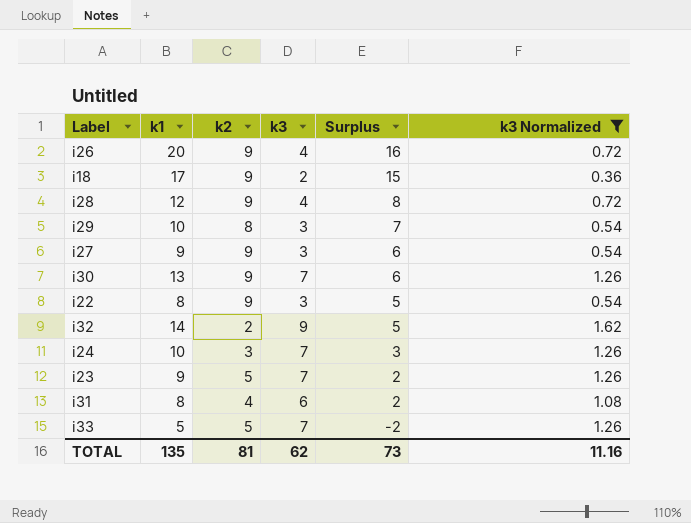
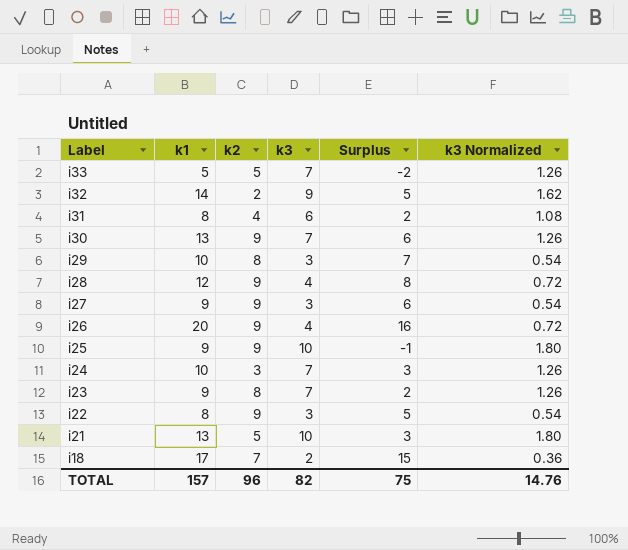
filter: k3 Normalized != 1.80 -> none
row order: Surplus descending -> Label descending
i23 | k2: 5 -> 8
i18 | k2: 9 -> 7
TOTAL | k1: 135 -> 157
TOTAL | k2: 81 -> 96
TOTAL | k3: 62 -> 82
TOTAL | Surplus: 73 -> 75
TOTAL | k3 Normalized: 11.16 -> 14.76

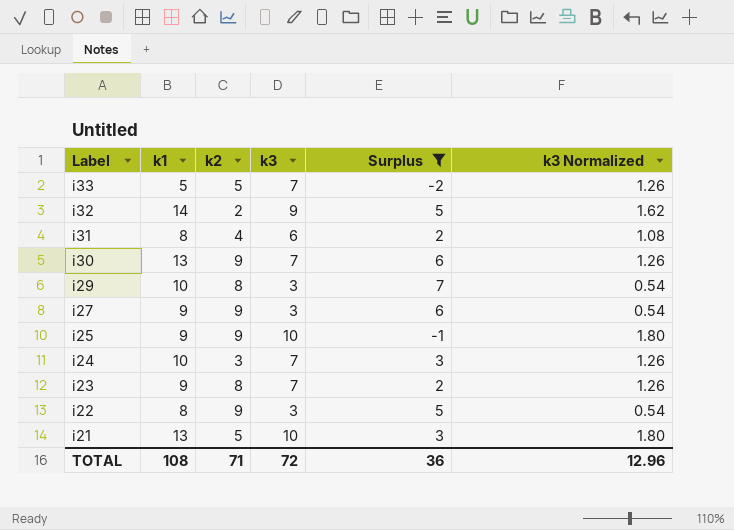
filter: none -> Surplus <= 7
TOTAL | k1: 157 -> 108
TOTAL | k2: 96 -> 71
TOTAL | k3: 82 -> 72
TOTAL | Surplus: 75 -> 36
TOTAL | k3 Normalized: 14.76 -> 12.96

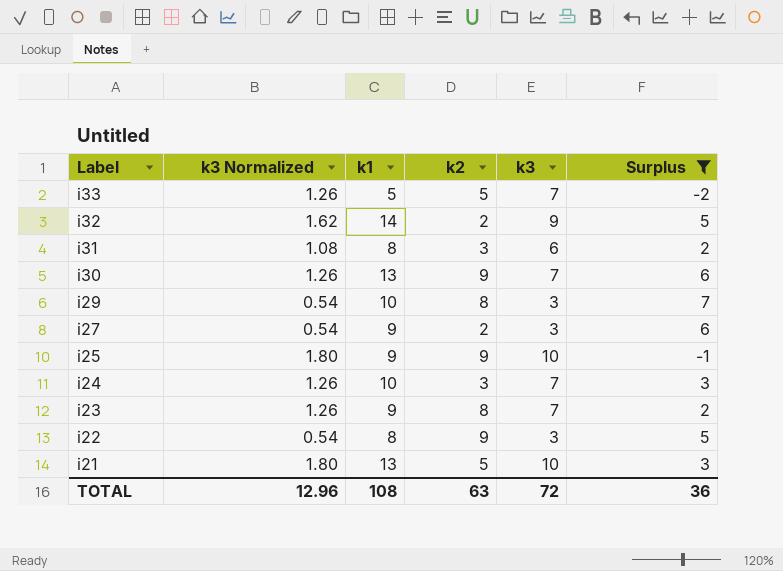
column k3 Normalized | position: 6 -> 2
i31 | k2: 4 -> 3
i27 | k2: 9 -> 2
TOTAL | k2: 71 -> 63

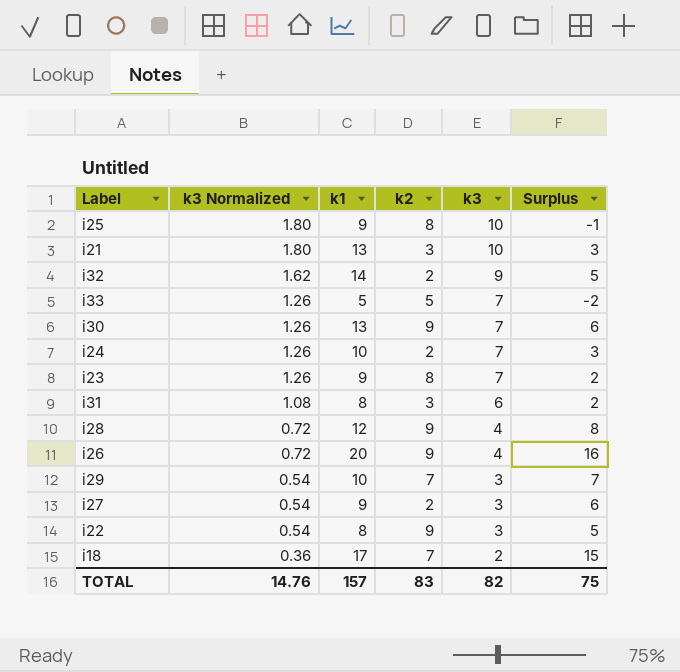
filter: Surplus <= 7 -> none
row order: Label descending -> k3 Normalized descending
i25 | k2: 9 -> 8
i21 | k2: 5 -> 3
i24 | k2: 3 -> 2
i29 | k2: 8 -> 7
TOTAL | k3 Normalized: 12.96 -> 14.76
TOTAL | k1: 108 -> 157
TOTAL | k2: 63 -> 83
TOTAL | k3: 72 -> 82
TOTAL | Surplus: 36 -> 75

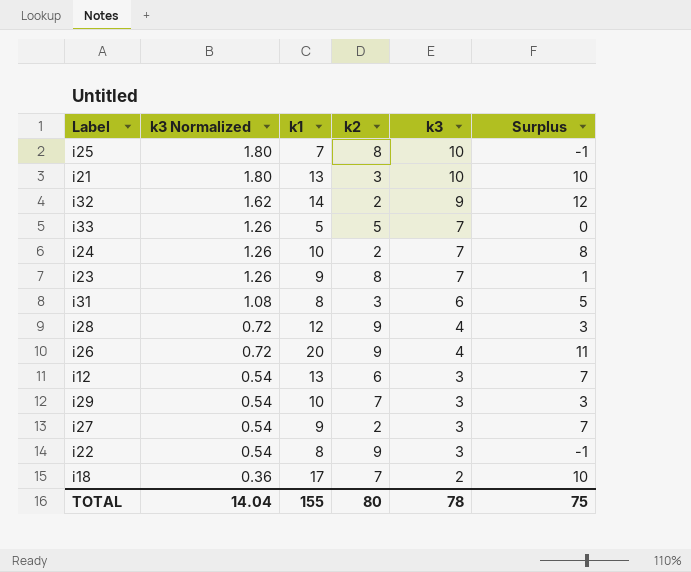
column Surplus | formula: [k1] - [k3] -> [k1] - [k2]
row i30: 1.26 | 13 | 9 | 7 | 6 -> none
i25 | k1: 9 -> 7
row i12: none -> 0.54 | 13 | 6 | 3 | 7
TOTAL | k3 Normalized: 14.76 -> 14.04
TOTAL | k1: 157 -> 155
TOTAL | k2: 83 -> 80
TOTAL | k3: 82 -> 78

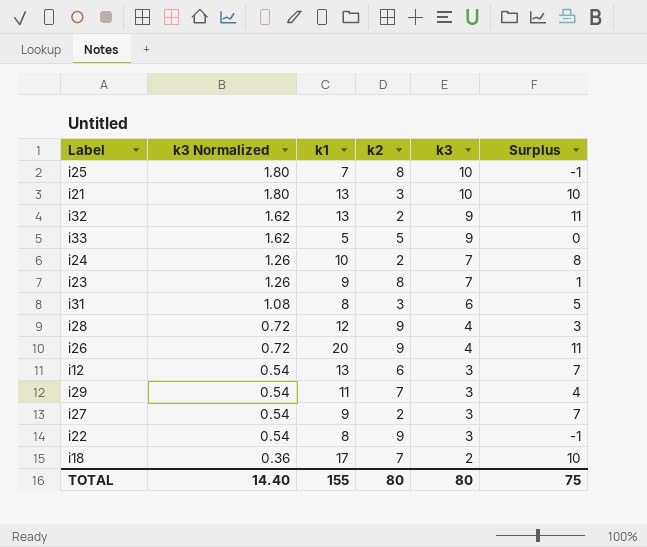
i32 | k1: 14 -> 13
i32 | Surplus: 12 -> 11
i33 | k3 Normalized: 1.26 -> 1.62
i33 | k3: 7 -> 9
i29 | k1: 10 -> 11
i29 | Surplus: 3 -> 4
TOTAL | k3 Normalized: 14.04 -> 14.40
TOTAL | k3: 78 -> 80

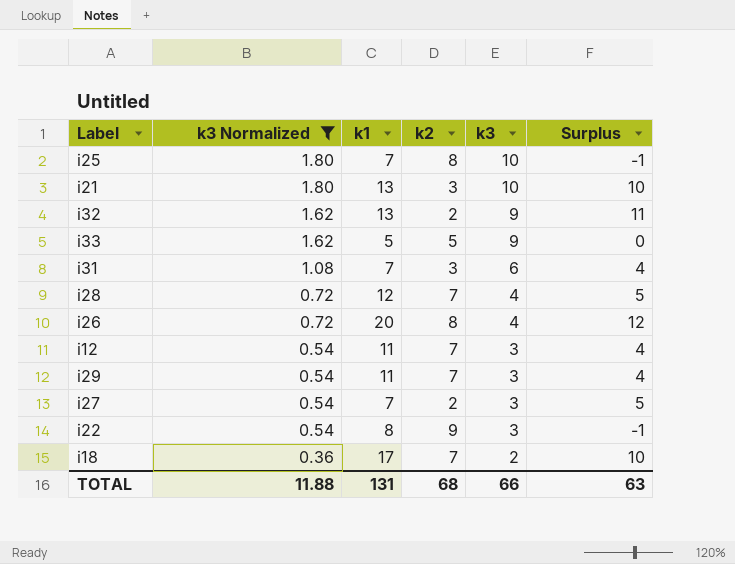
filter: none -> k3 Normalized != 1.26
i31 | k1: 8 -> 7
i31 | Surplus: 5 -> 4
i28 | k2: 9 -> 7
i28 | Surplus: 3 -> 5
i26 | k2: 9 -> 8
i26 | Surplus: 11 -> 12
i12 | k1: 13 -> 11
i12 | k2: 6 -> 7
i12 | Surplus: 7 -> 4
i27 | k1: 9 -> 7
i27 | Surplus: 7 -> 5
TOTAL | k3 Normalized: 14.40 -> 11.88
TOTAL | k1: 155 -> 131
TOTAL | k2: 80 -> 68
TOTAL | k3: 80 -> 66
TOTAL | Surplus: 75 -> 63

